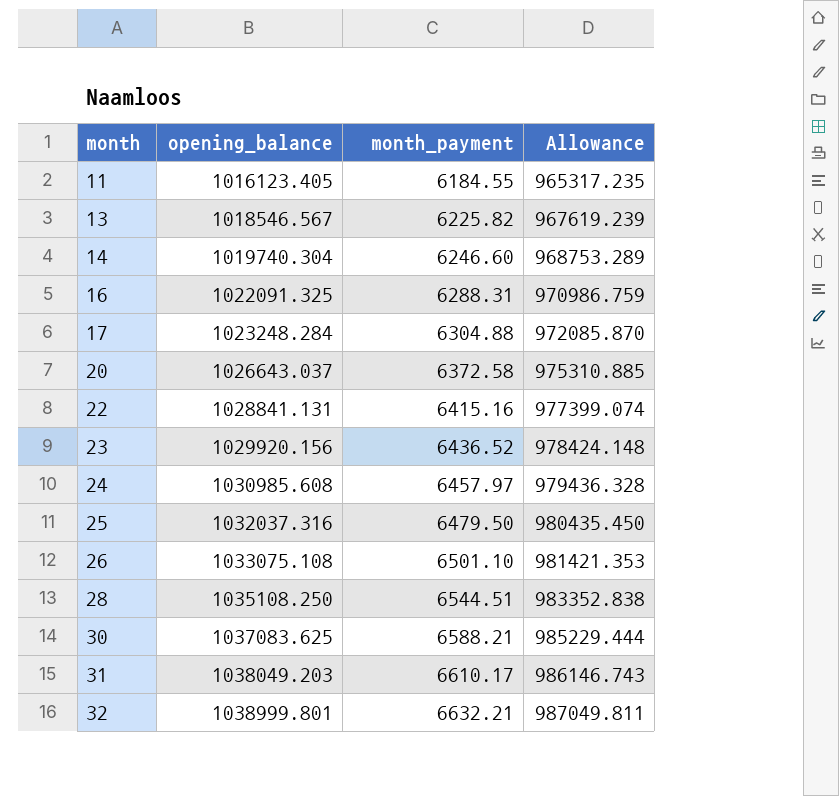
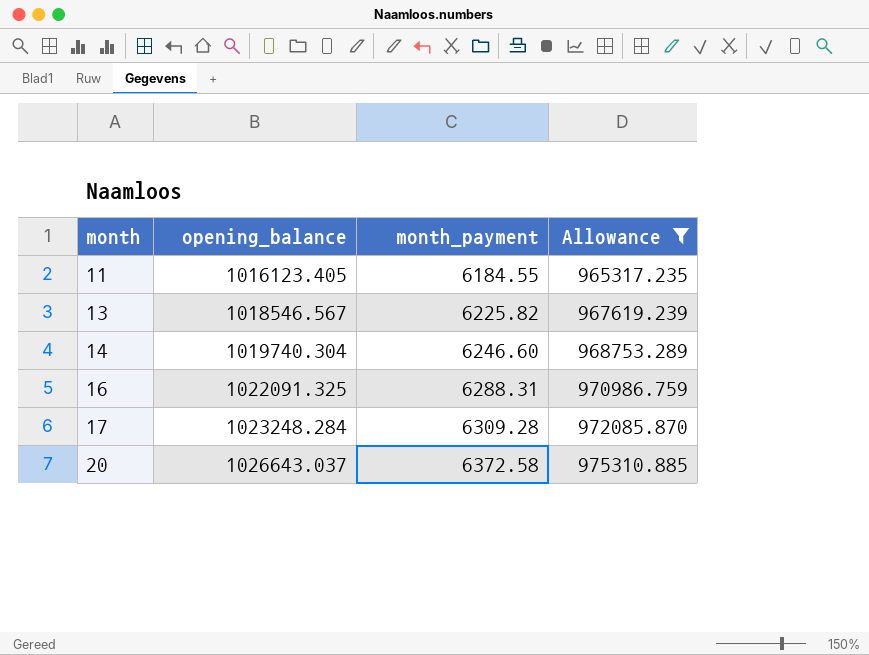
filter: none -> Allowance <= 975310.885
17 | month_payment: 6304.88 -> 6309.28

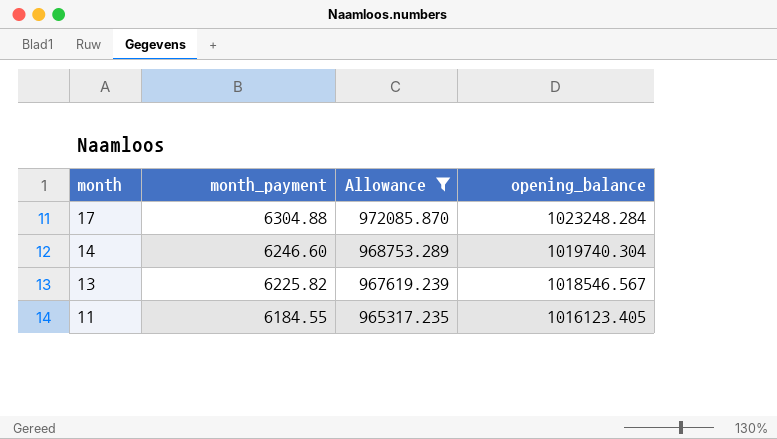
row order: month ascending -> month descending
column opening_balance | position: 2 -> 4
row 16: 1022091.325 | 6288.31 | 970986.759 -> none
row 20: 1026643.037 | 6372.58 | 975310.885 -> none
17 | month_payment: 6309.28 -> 6304.88

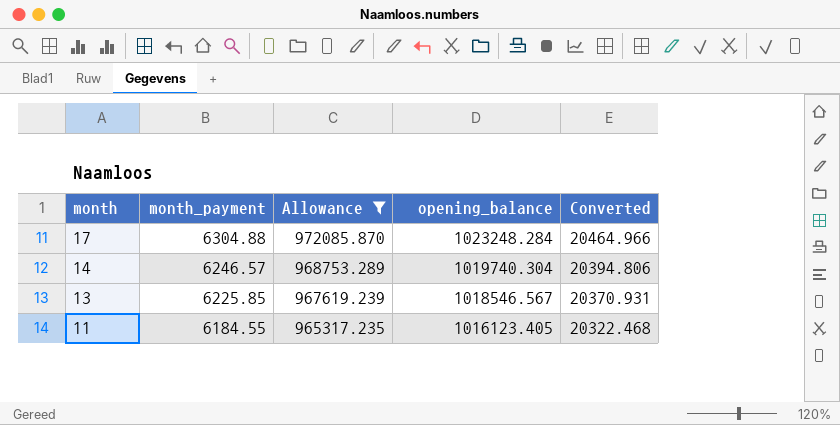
column Converted | formula: none -> [opening_balance] * 0.02
14 | month_payment: 6246.60 -> 6246.57
13 | month_payment: 6225.82 -> 6225.85

